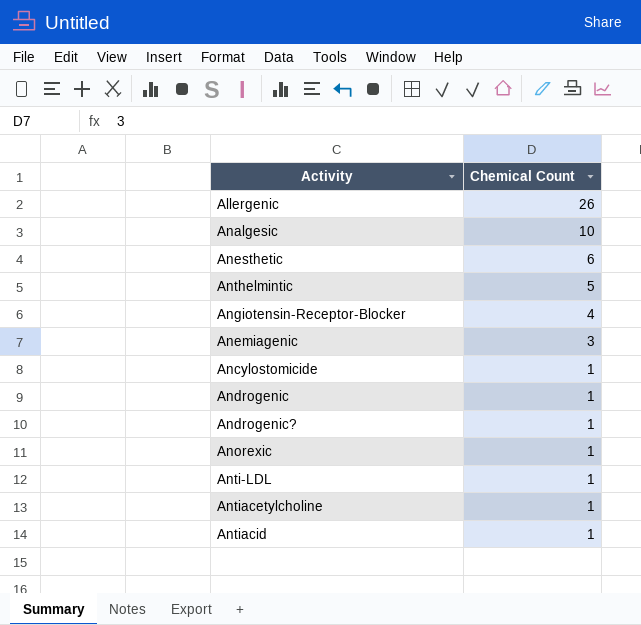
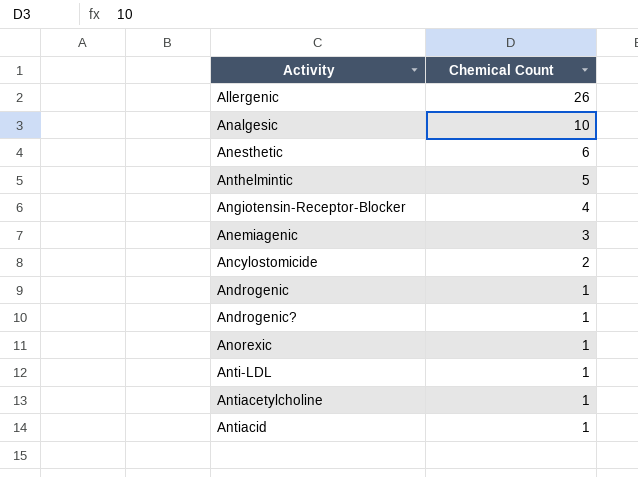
Ancylostomicide | Chemical Count: 1 -> 2

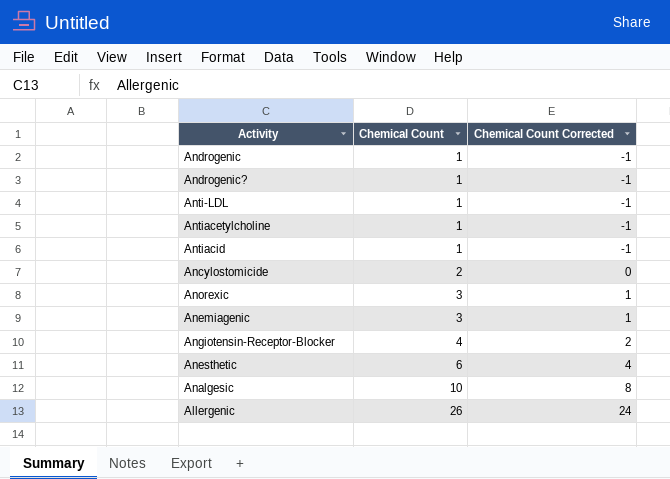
row order: Chemical Count descending -> Chemical Count ascending
column Chemical Count Corrected | formula: none -> [Chemical Count] - 2
row Anthelmintic: 5 -> none
Anorexic | Chemical Count: 1 -> 3

